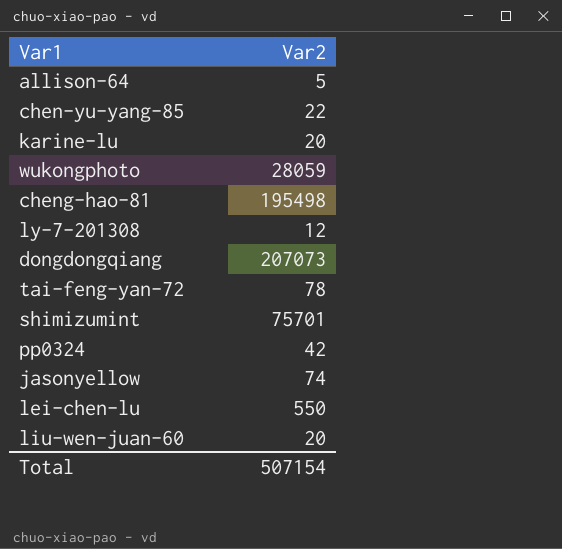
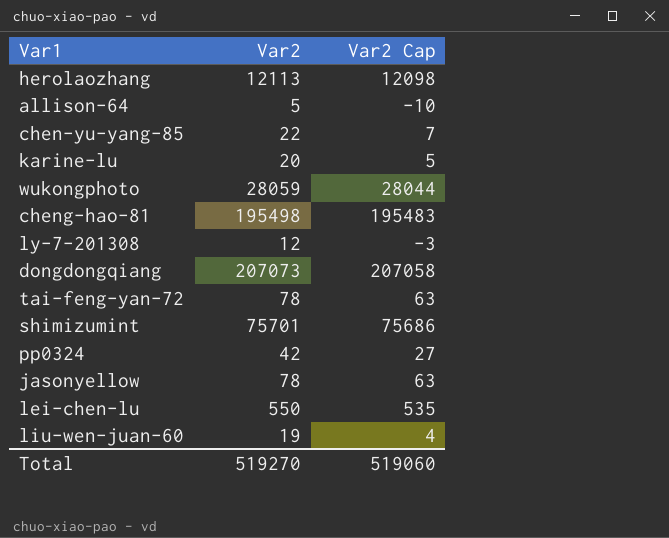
column Var2 Cap | formula: none -> [Var2] - 15
row herolaozhang: none -> 12113 | 12098
jasonyellow | Var2: 74 -> 78
liu-wen-juan-60 | Var2: 20 -> 19
Total | Var2: 507154 -> 519270

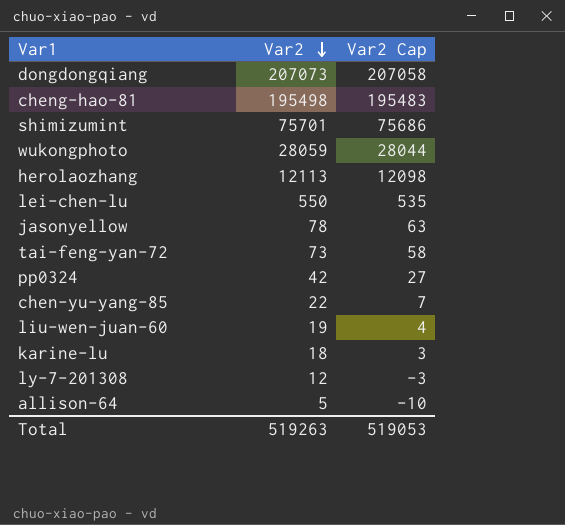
row order: none -> Var2 descending
tai-feng-yan-72 | Var2: 78 -> 73
tai-feng-yan-72 | Var2 Cap: 63 -> 58
karine-lu | Var2: 20 -> 18
karine-lu | Var2 Cap: 5 -> 3
Total | Var2: 519270 -> 519263
Total | Var2 Cap: 519060 -> 519053

